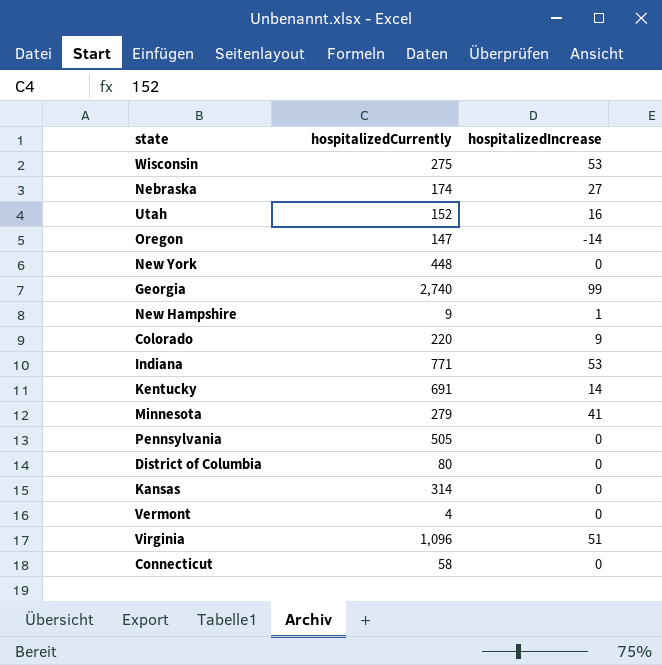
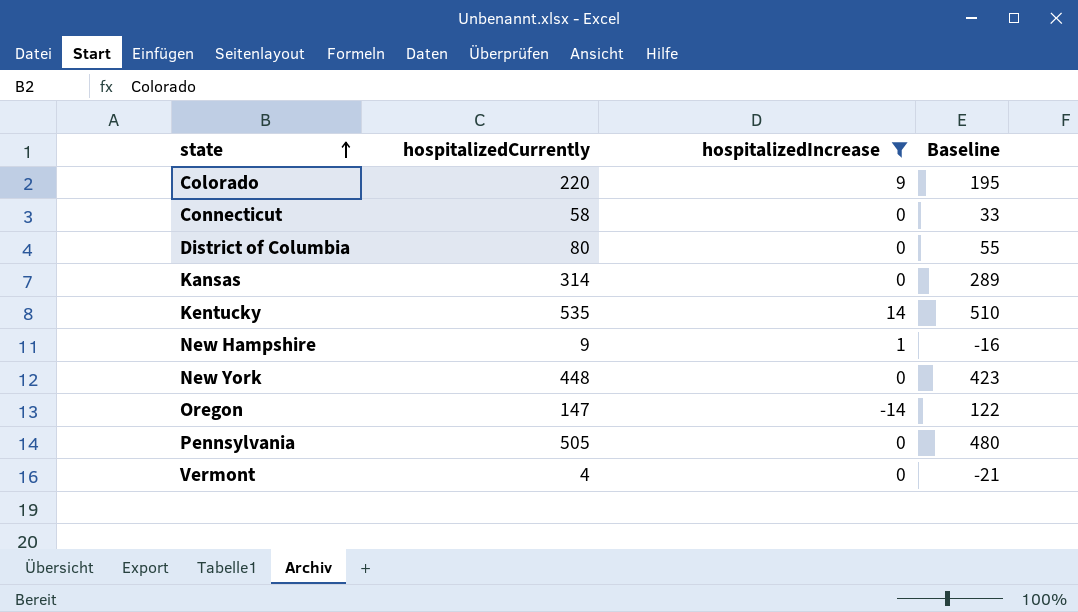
filter: none -> hospitalizedIncrease <= 14
row order: none -> state ascending
column Baseline | formula: none -> [hospitalizedCurrently] - 25
Kentucky | hospitalizedCurrently: 691 -> 535

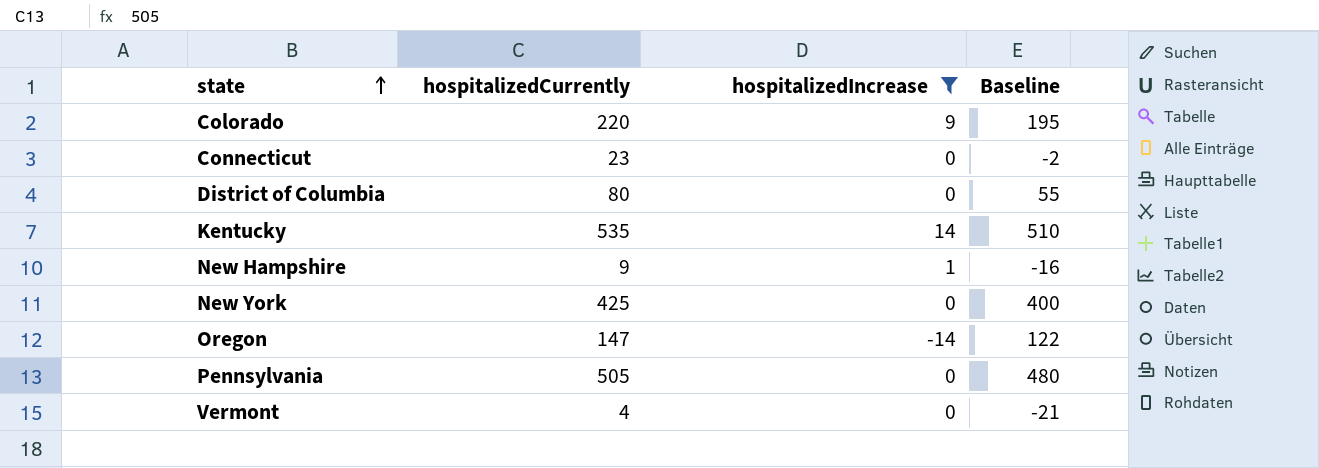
row Kansas: 314 | 0 | 289 -> none
Connecticut | hospitalizedCurrently: 58 -> 23
Connecticut | Baseline: 33 -> -2
New York | hospitalizedCurrently: 448 -> 425
New York | Baseline: 423 -> 400

